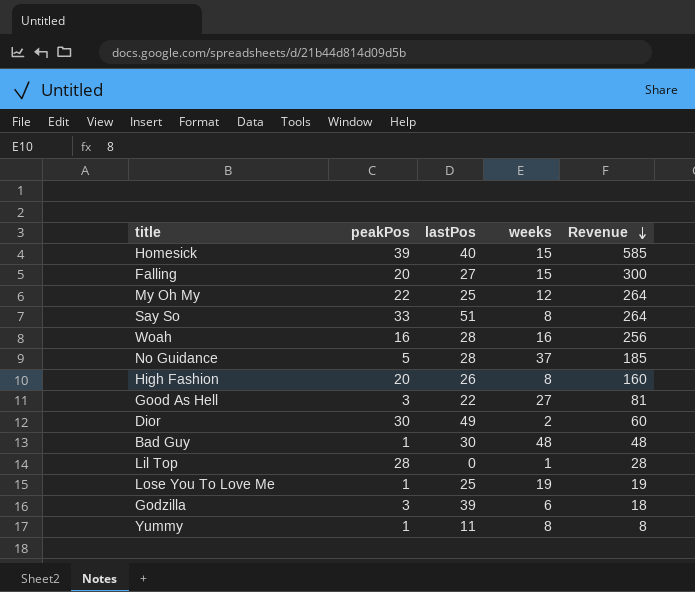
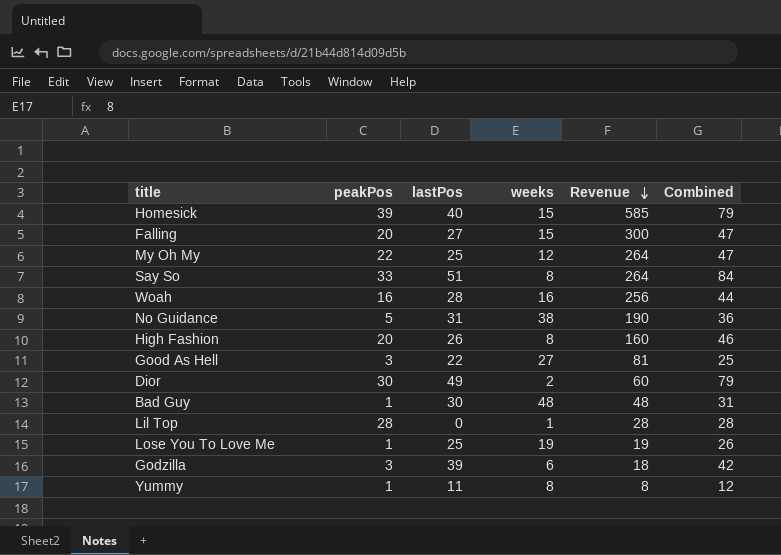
column Combined | formula: none -> [peakPos] + [lastPos]
No Guidance | lastPos: 28 -> 31
No Guidance | weeks: 37 -> 38
No Guidance | Revenue: 185 -> 190

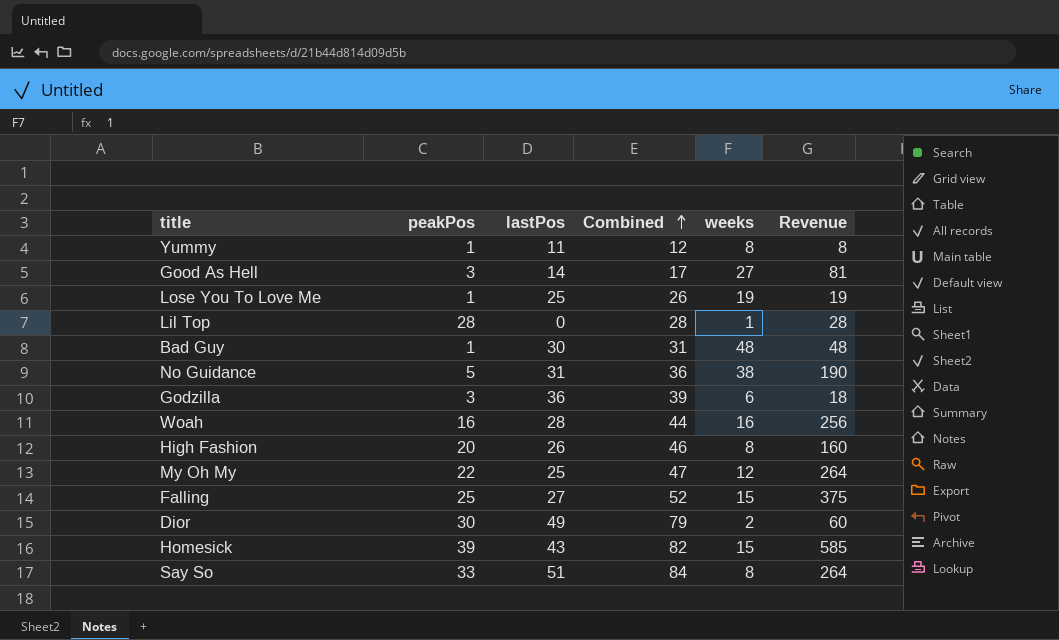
row order: Revenue descending -> Combined ascending
column Combined | position: 6 -> 4
Good As Hell | lastPos: 22 -> 14
Good As Hell | Combined: 25 -> 17
Godzilla | lastPos: 39 -> 36
Godzilla | Combined: 42 -> 39
Falling | peakPos: 20 -> 25
Falling | Combined: 47 -> 52
Falling | Revenue: 300 -> 375
Homesick | lastPos: 40 -> 43
Homesick | Combined: 79 -> 82

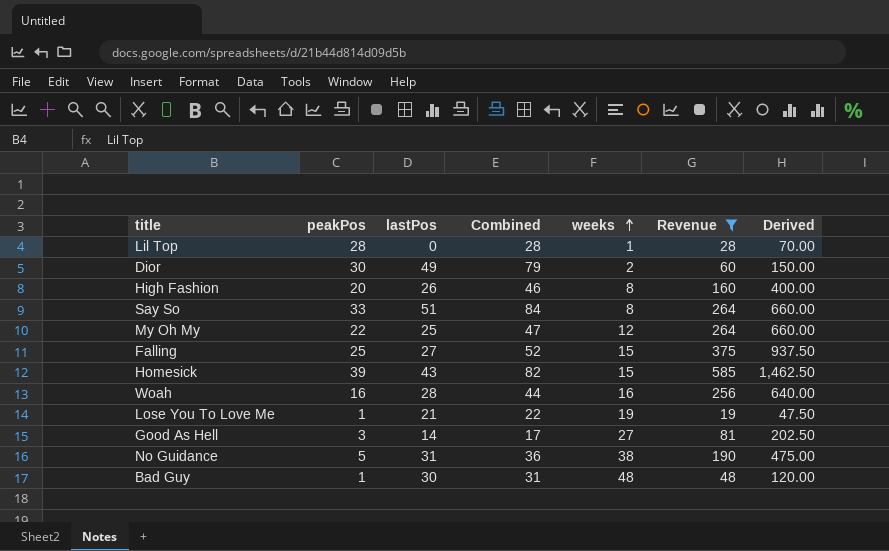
filter: none -> Revenue >= 19
row order: Combined ascending -> weeks ascending
column Derived | formula: none -> [Revenue] * 2.5
Lose You To Love Me | lastPos: 25 -> 21
Lose You To Love Me | Combined: 26 -> 22

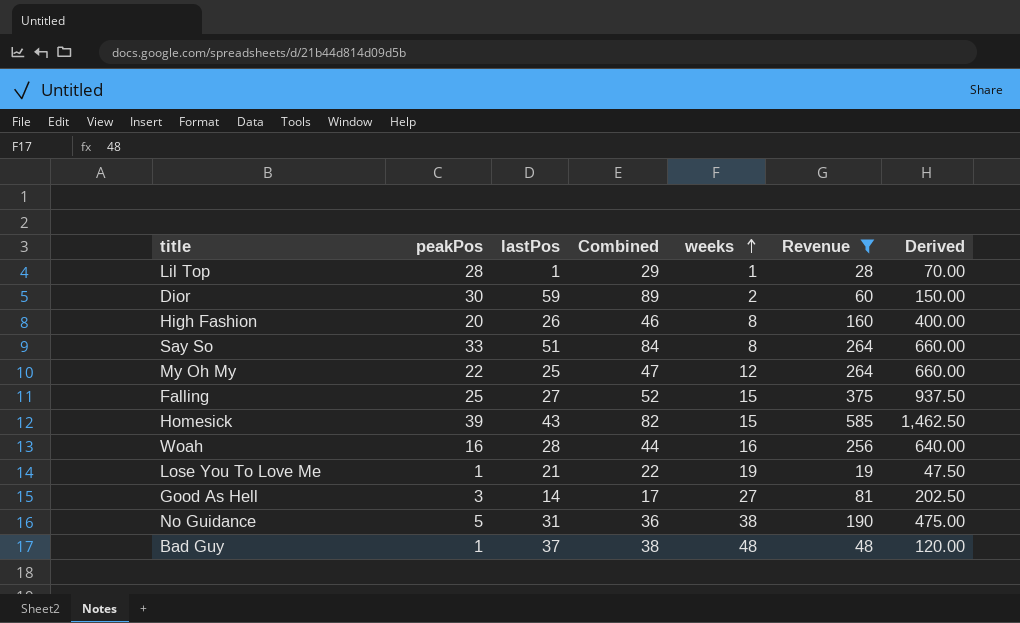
Lil Top | lastPos: 0 -> 1
Lil Top | Combined: 28 -> 29
Dior | lastPos: 49 -> 59
Dior | Combined: 79 -> 89
Bad Guy | lastPos: 30 -> 37
Bad Guy | Combined: 31 -> 38

